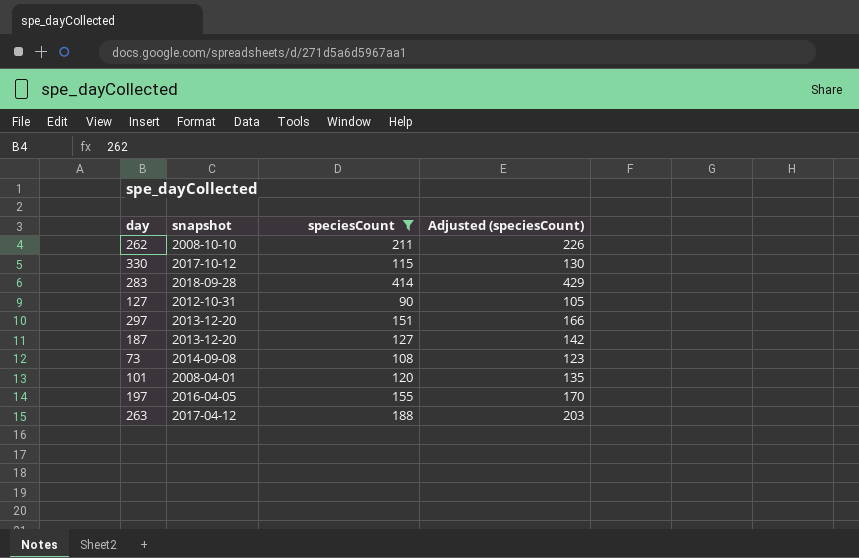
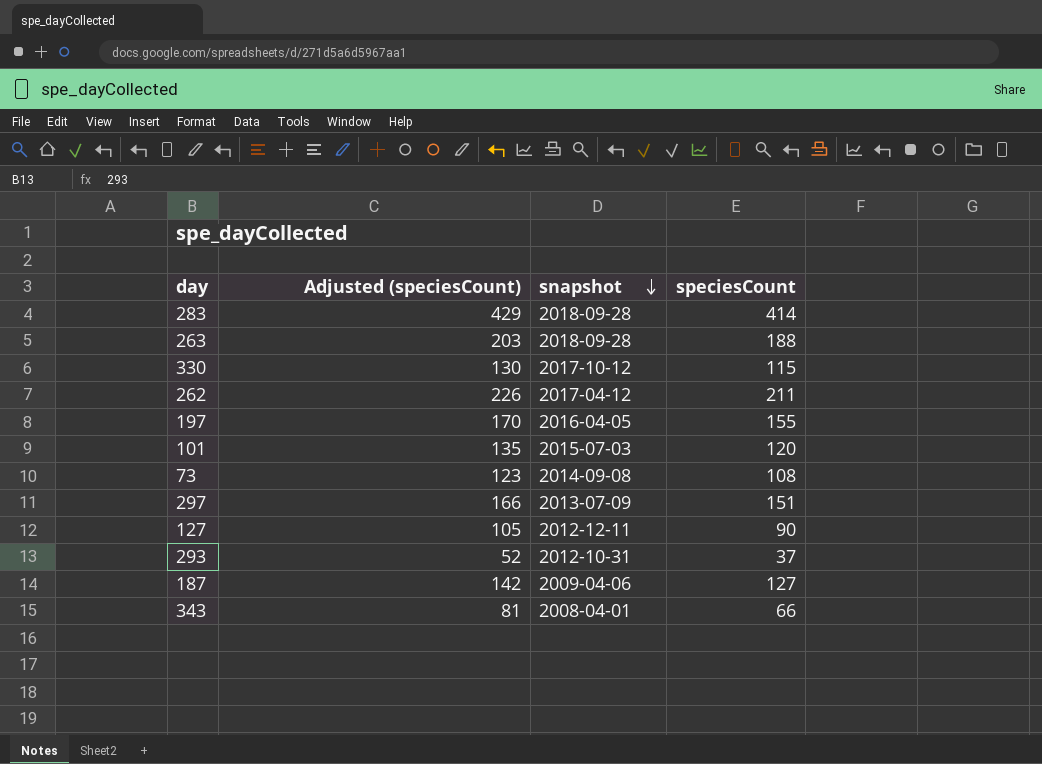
filter: speciesCount >= 90 -> none
row order: none -> snapshot descending
column Adjusted (speciesCount) | position: 4 -> 2
263 | snapshot: 2017-04-12 -> 2018-09-28
262 | snapshot: 2008-10-10 -> 2017-04-12
101 | snapshot: 2008-04-01 -> 2015-07-03
297 | snapshot: 2013-12-20 -> 2013-07-09
127 | snapshot: 2012-10-31 -> 2012-12-11
187 | snapshot: 2013-12-20 -> 2009-04-06

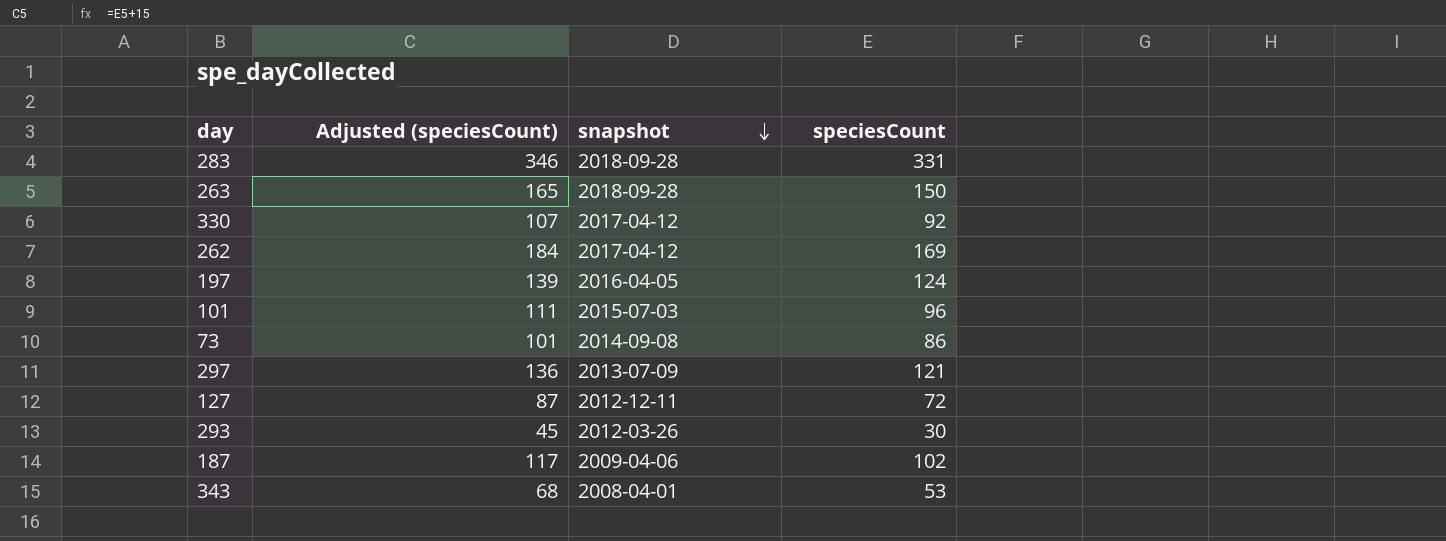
283 | Adjusted (speciesCount): 429 -> 346
283 | speciesCount: 414 -> 331
263 | Adjusted (speciesCount): 203 -> 165
263 | speciesCount: 188 -> 150
330 | Adjusted (speciesCount): 130 -> 107
330 | snapshot: 2017-10-12 -> 2017-04-12
330 | speciesCount: 115 -> 92
262 | Adjusted (speciesCount): 226 -> 184
262 | speciesCount: 211 -> 169
197 | Adjusted (speciesCount): 170 -> 139
197 | speciesCount: 155 -> 124
101 | Adjusted (speciesCount): 135 -> 111
101 | speciesCount: 120 -> 96
73 | Adjusted (speciesCount): 123 -> 101
73 | speciesCount: 108 -> 86
297 | Adjusted (speciesCount): 166 -> 136
297 | speciesCount: 151 -> 121
127 | Adjusted (speciesCount): 105 -> 87
127 | speciesCount: 90 -> 72
293 | Adjusted (speciesCount): 52 -> 45
293 | snapshot: 2012-10-31 -> 2012-03-26
293 | speciesCount: 37 -> 30
187 | Adjusted (speciesCount): 142 -> 117
187 | speciesCount: 127 -> 102
343 | Adjusted (speciesCount): 81 -> 68
343 | speciesCount: 66 -> 53

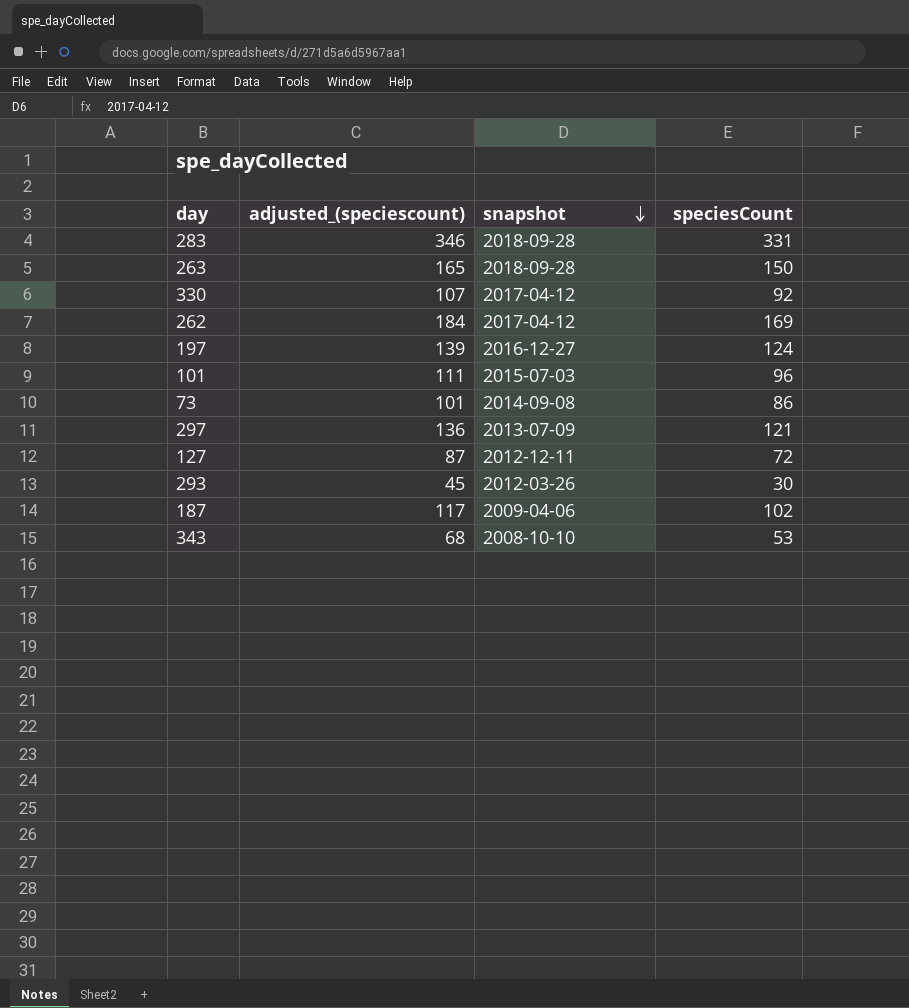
column name: Adjusted (speciesCount) -> adjusted_(speciescount)
197 | snapshot: 2016-04-05 -> 2016-12-27
343 | snapshot: 2008-04-01 -> 2008-10-10

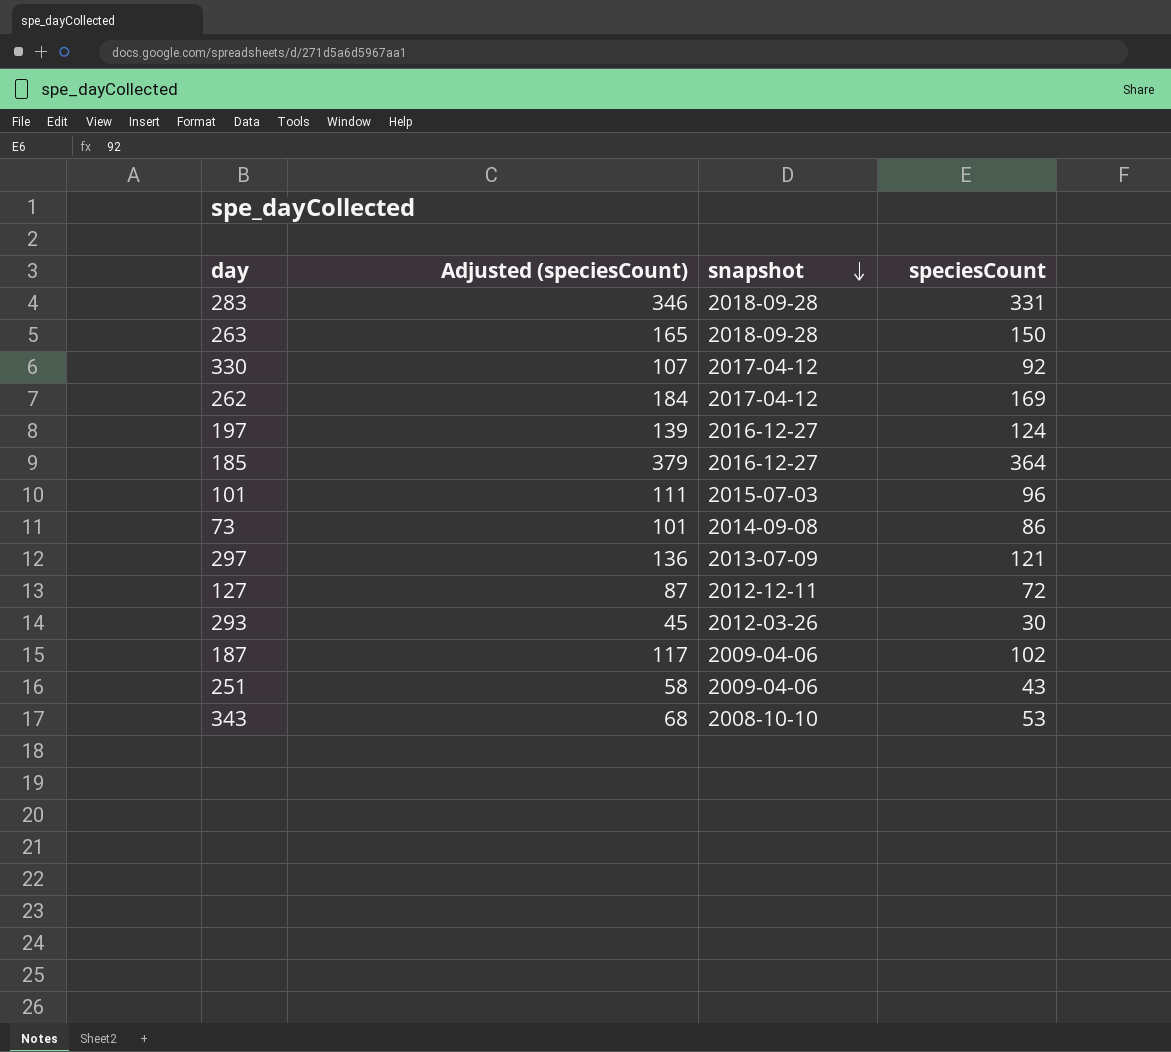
column name: adjusted_(speciescount) -> Adjusted (speciesCount)
row 185: none -> 379 | 2016-12-27 | 364
row 251: none -> 58 | 2009-04-06 | 43

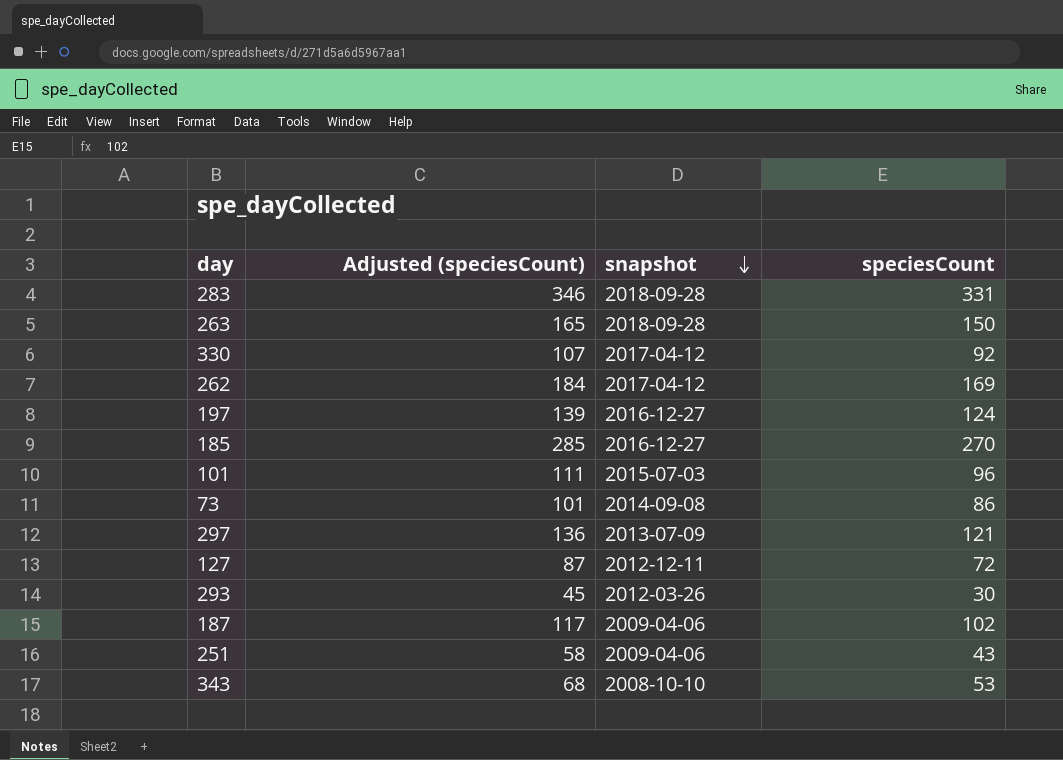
185 | Adjusted (speciesCount): 379 -> 285
185 | speciesCount: 364 -> 270

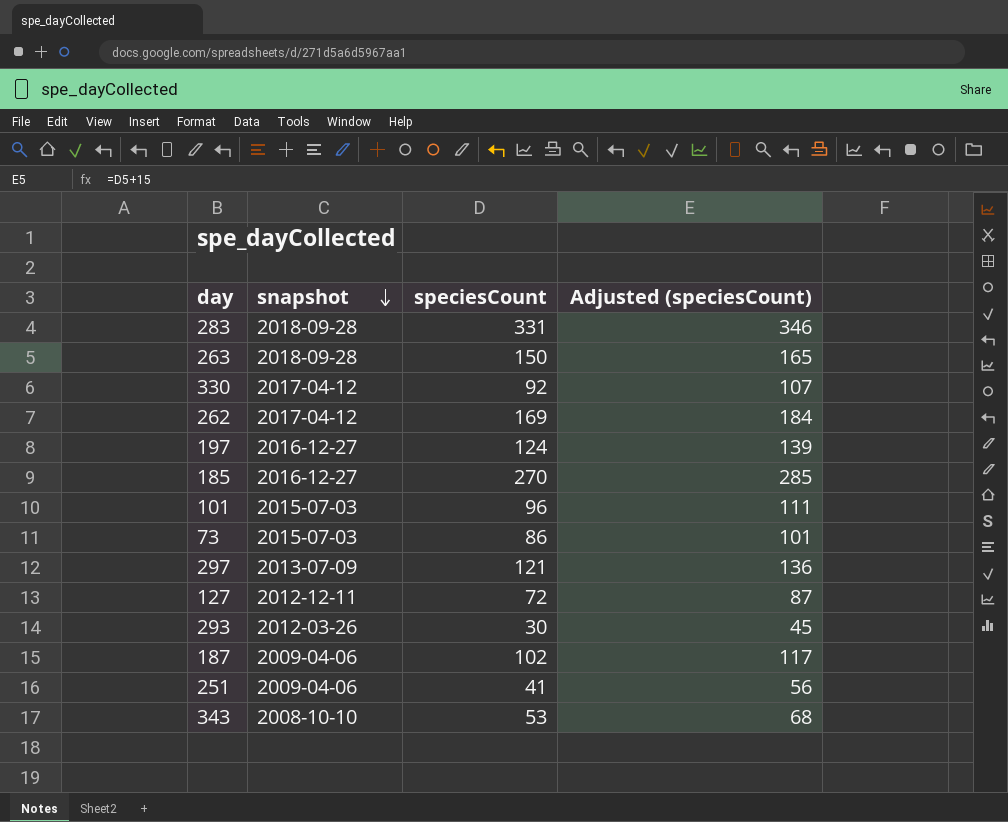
column Adjusted (speciesCount) | position: 2 -> 4
73 | snapshot: 2014-09-08 -> 2015-07-03
251 | speciesCount: 43 -> 41
251 | Adjusted (speciesCount): 58 -> 56

